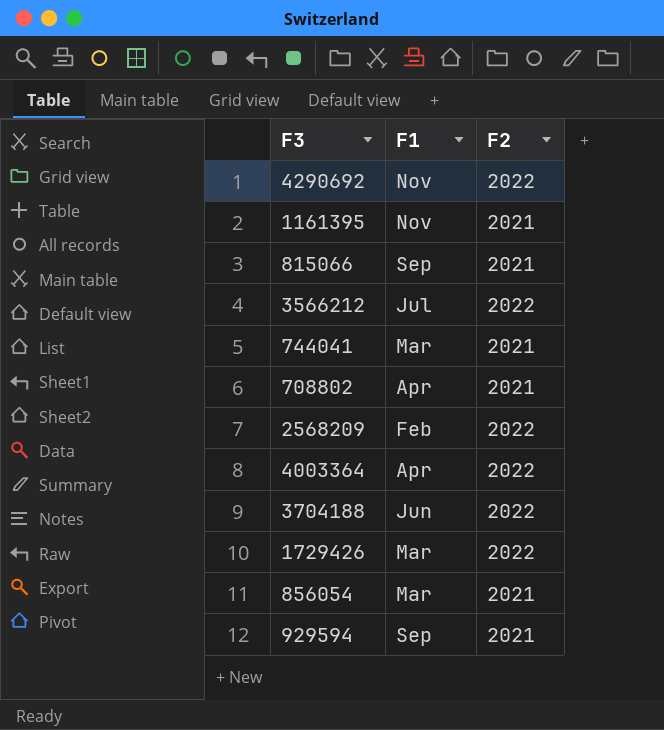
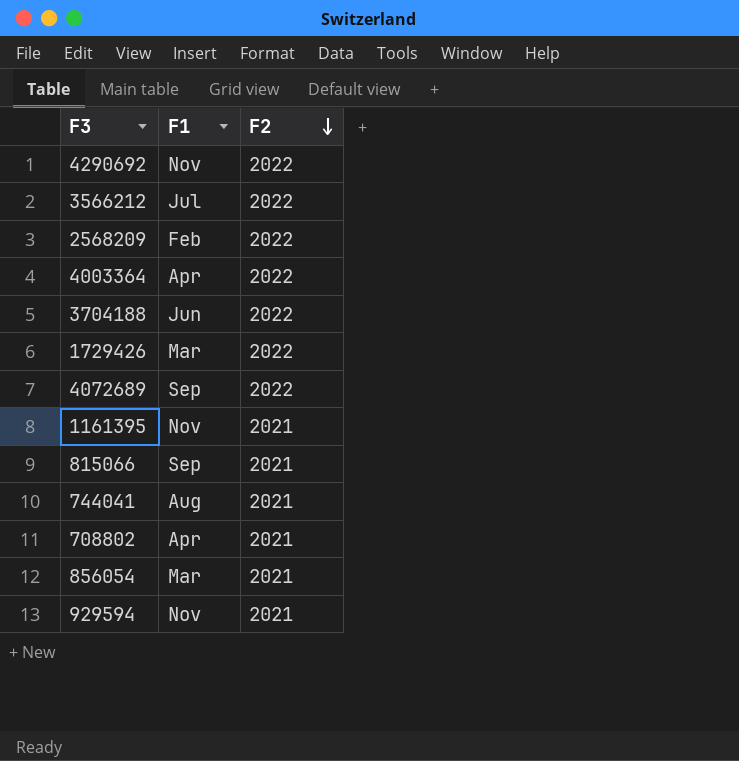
row order: none -> F2 descending
row 4072689: none -> Sep | 2022
744041 | F1: Mar -> Aug
929594 | F1: Sep -> Nov

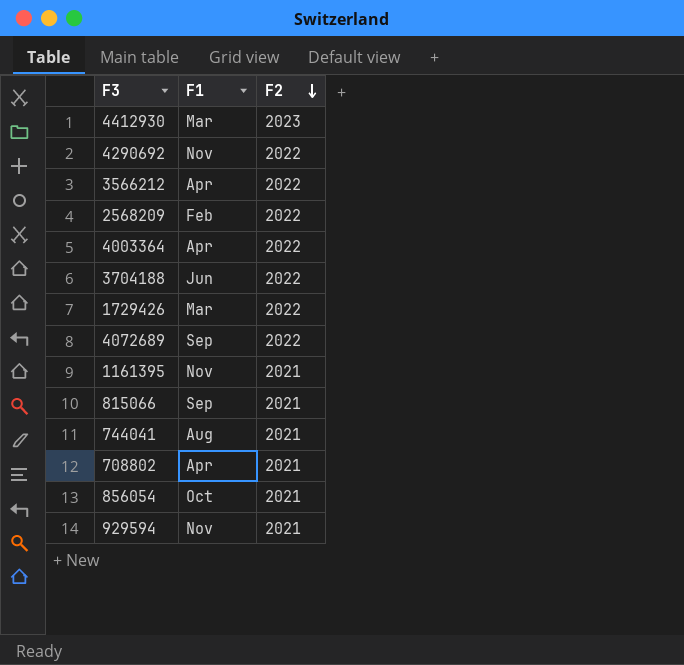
row 4412930: none -> Mar | 2023
3566212 | F1: Jul -> Apr
856054 | F1: Mar -> Oct

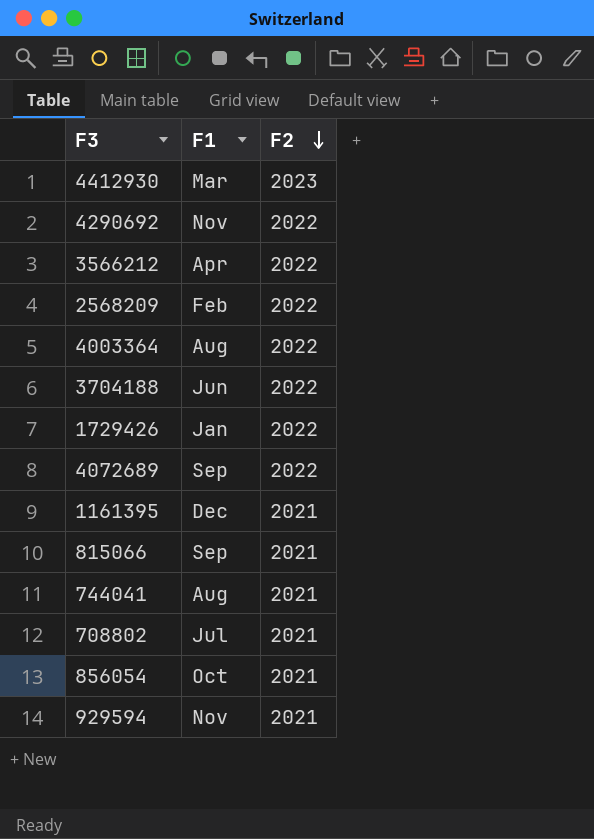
4003364 | F1: Apr -> Aug
1729426 | F1: Mar -> Jan
1161395 | F1: Nov -> Dec
708802 | F1: Apr -> Jul

